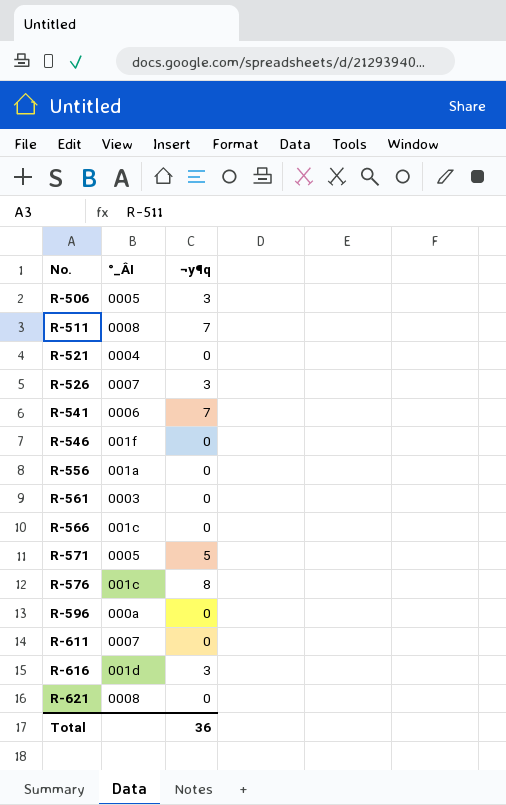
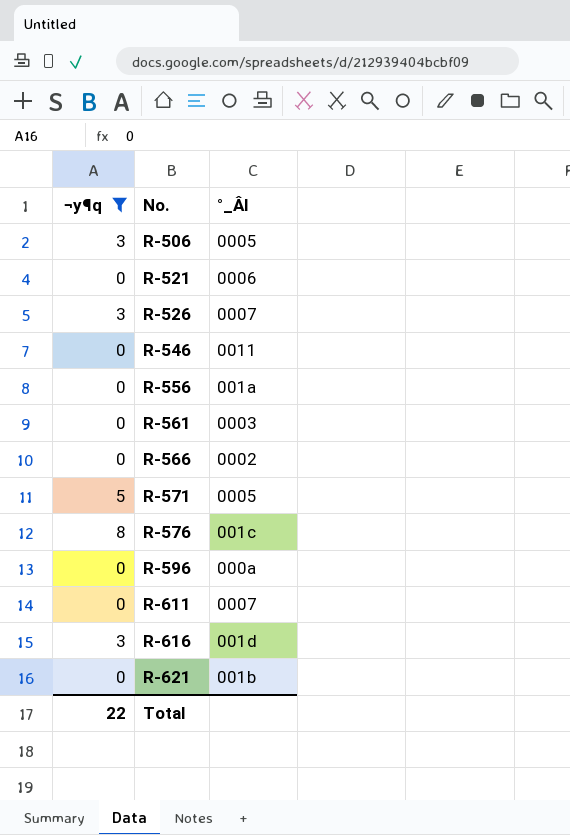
filter: none -> ¬y¶q != 7
column ¬y¶q | position: 3 -> 1
R-521 | °_ÂI: 0004 -> 0006
R-546 | °_ÂI: 001f -> 0011
R-566 | °_ÂI: 001c -> 0002
R-621 | °_ÂI: 0008 -> 001b
Total | ¬y¶q: 36 -> 22

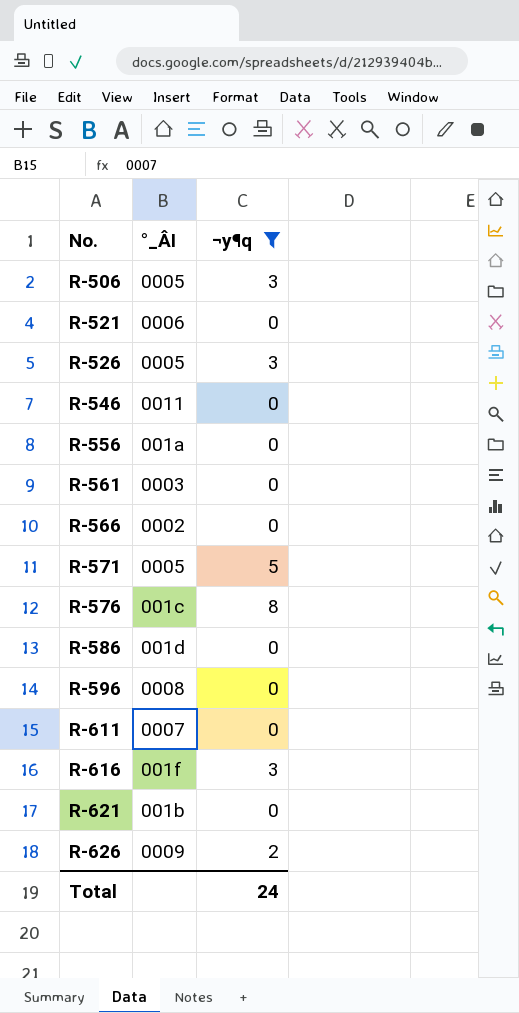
column ¬y¶q | position: 1 -> 3
R-526 | °_ÂI: 0007 -> 0005
row R-586: none -> 001d | 0
R-596 | °_ÂI: 000a -> 0008
R-616 | °_ÂI: 001d -> 001f
row R-626: none -> 0009 | 2
Total | ¬y¶q: 22 -> 24

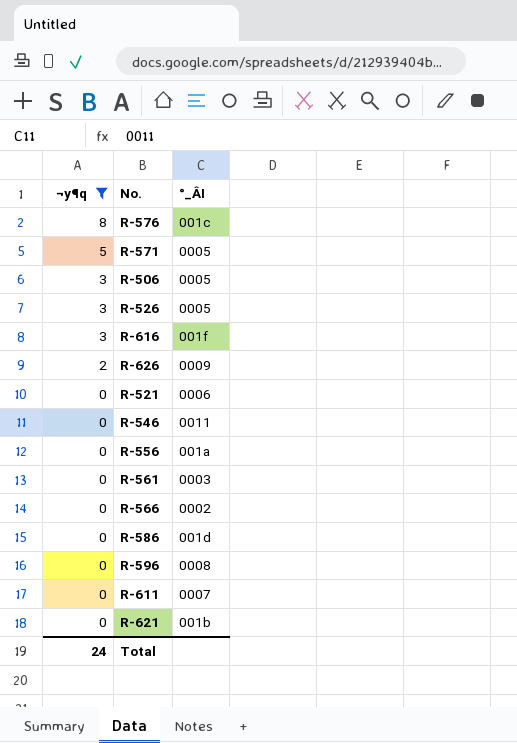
row order: No. ascending -> ¬y¶q descending
column ¬y¶q | position: 3 -> 1

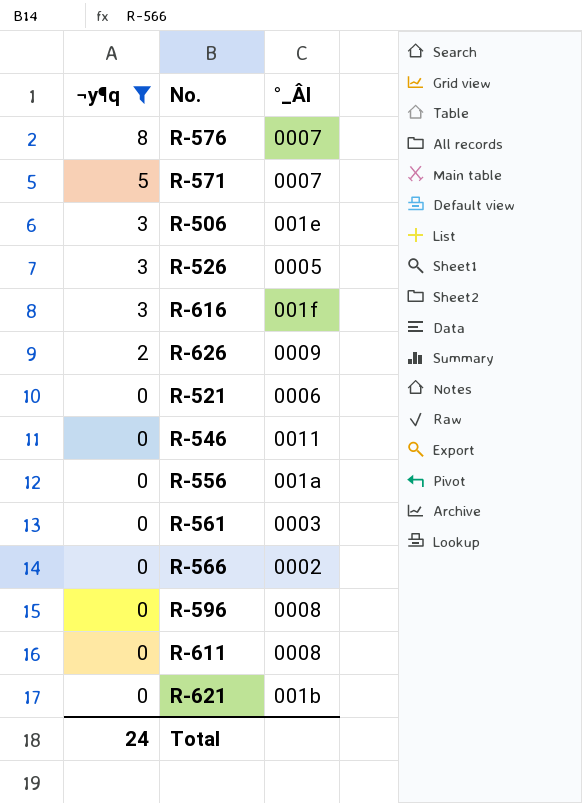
row R-586: 0 | 001d -> none
R-576 | °_ÂI: 001c -> 0007
R-571 | °_ÂI: 0005 -> 0007
R-506 | °_ÂI: 0005 -> 001e
R-611 | °_ÂI: 0007 -> 0008

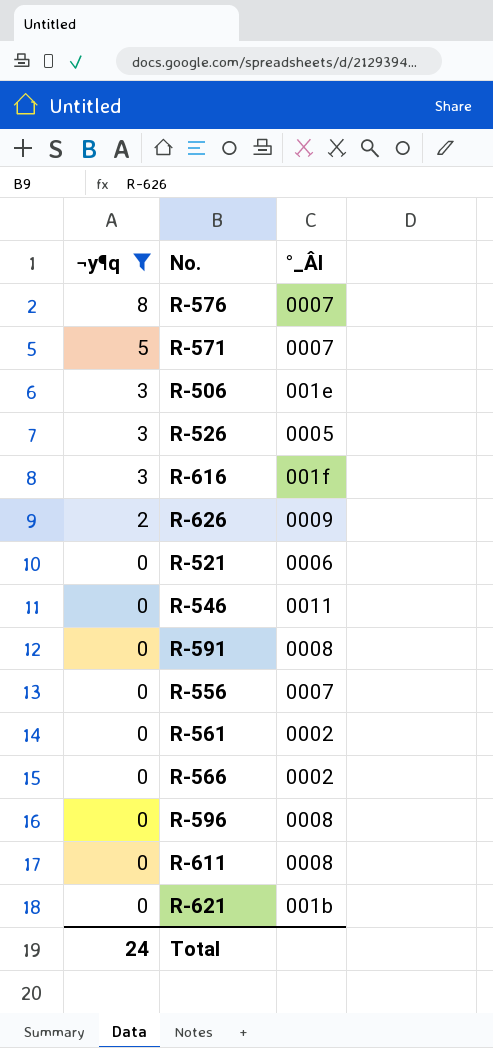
row R-591: none -> 0 | 0008
R-556 | °_ÂI: 001a -> 0007
R-561 | °_ÂI: 0003 -> 0002

